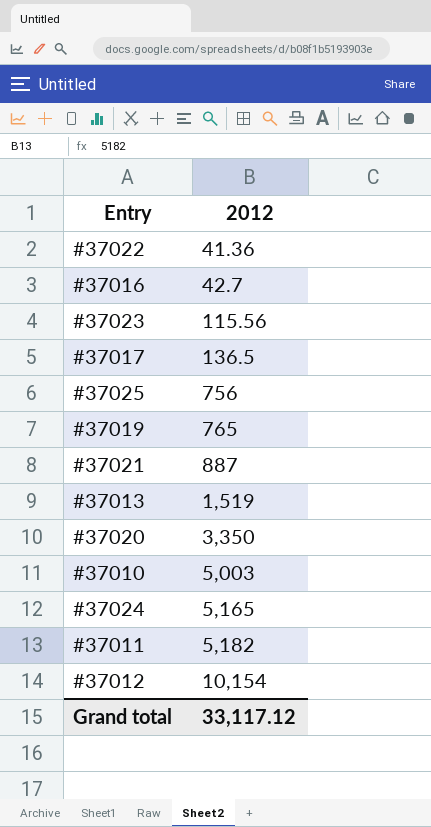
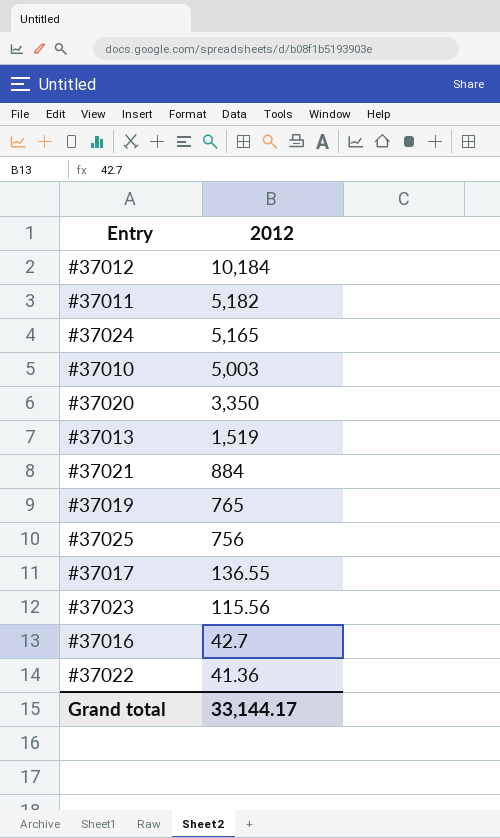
row order: 2012 ascending -> 2012 descending
#37012 | 2012: 10,154 -> 10,184
#37021 | 2012: 887 -> 884
#37017 | 2012: 136.5 -> 136.55
Grand total | 2012: 33,117.12 -> 33,144.17

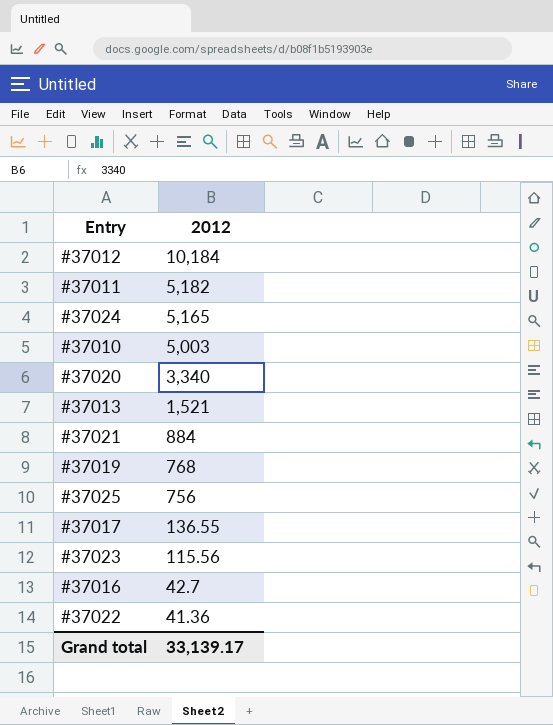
#37020 | 2012: 3,350 -> 3,340
#37013 | 2012: 1,519 -> 1,521
#37019 | 2012: 765 -> 768
Grand total | 2012: 33,144.17 -> 33,139.17

